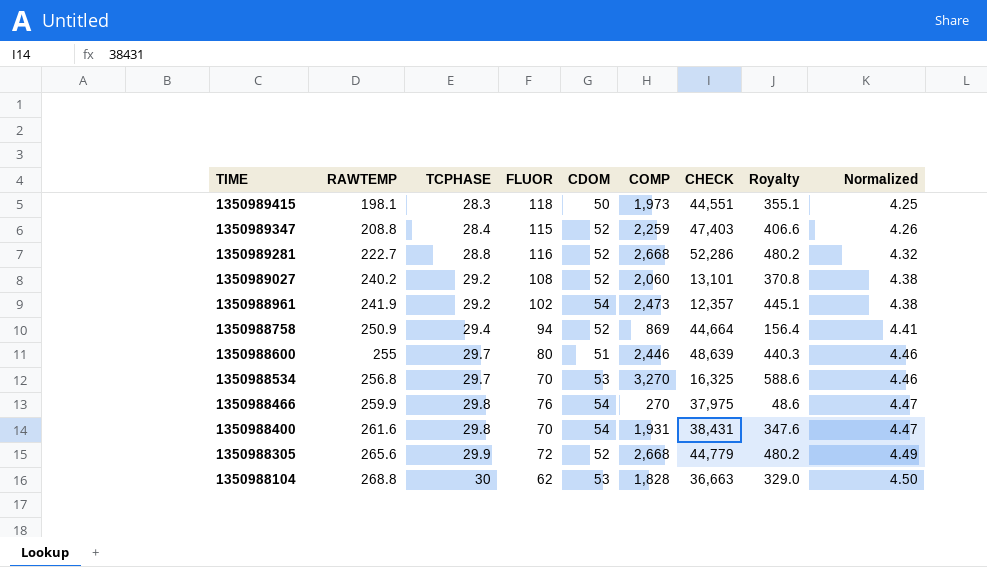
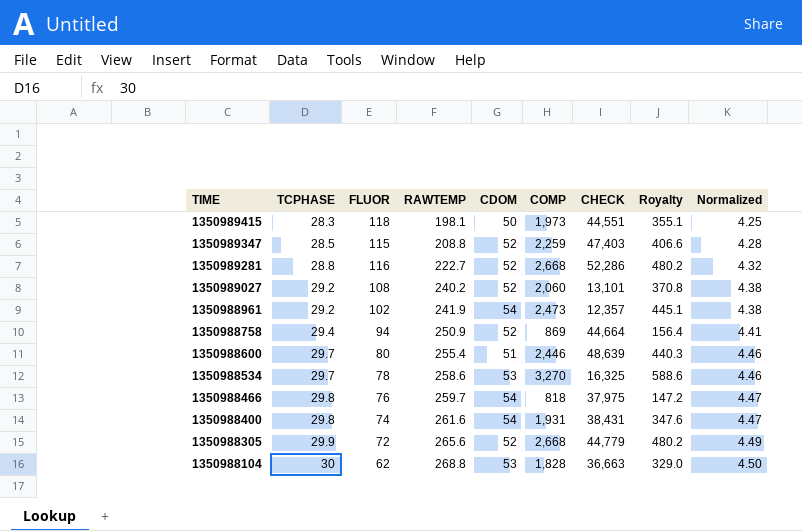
column RAWTEMP | position: 2 -> 4
1350989347 | TCPHASE: 28.4 -> 28.5
1350989347 | Normalized: 4.26 -> 4.28
1350988600 | RAWTEMP: 255 -> 255.4
1350988534 | FLUOR: 70 -> 78
1350988534 | RAWTEMP: 256.8 -> 258.6
1350988466 | RAWTEMP: 259.9 -> 259.7
1350988466 | COMP: 270 -> 818
1350988466 | Royalty: 48.6 -> 147.2
1350988400 | FLUOR: 70 -> 74

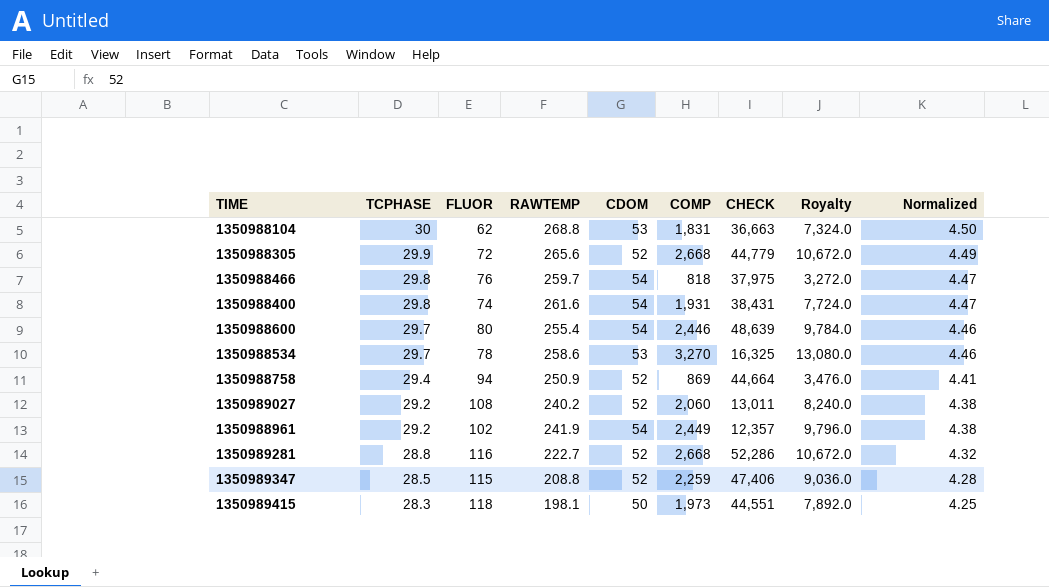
row order: TIME descending -> TCPHASE descending
column Royalty | formula: [COMP] * 0.18 -> [COMP] * 4
1350988104 | COMP: 1,828 -> 1,831
1350988600 | CDOM: 51 -> 54
1350989027 | CHECK: 13,101 -> 13,011
1350988961 | COMP: 2,473 -> 2,449
1350989347 | CHECK: 47,403 -> 47,406

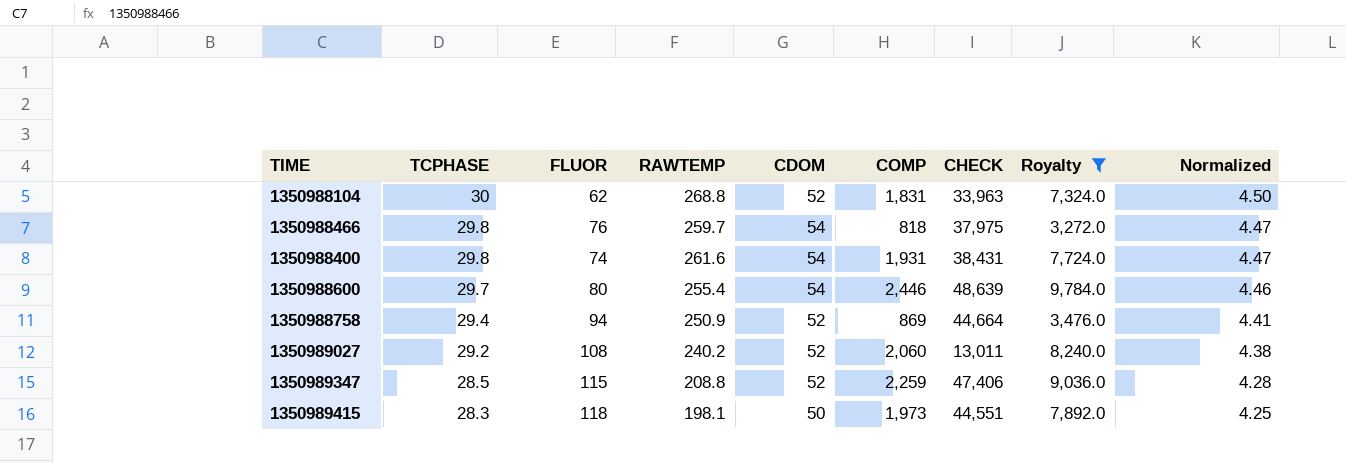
filter: none -> Royalty <= 9,784.0
1350988104 | CDOM: 53 -> 52
1350988104 | CHECK: 36,663 -> 33,963

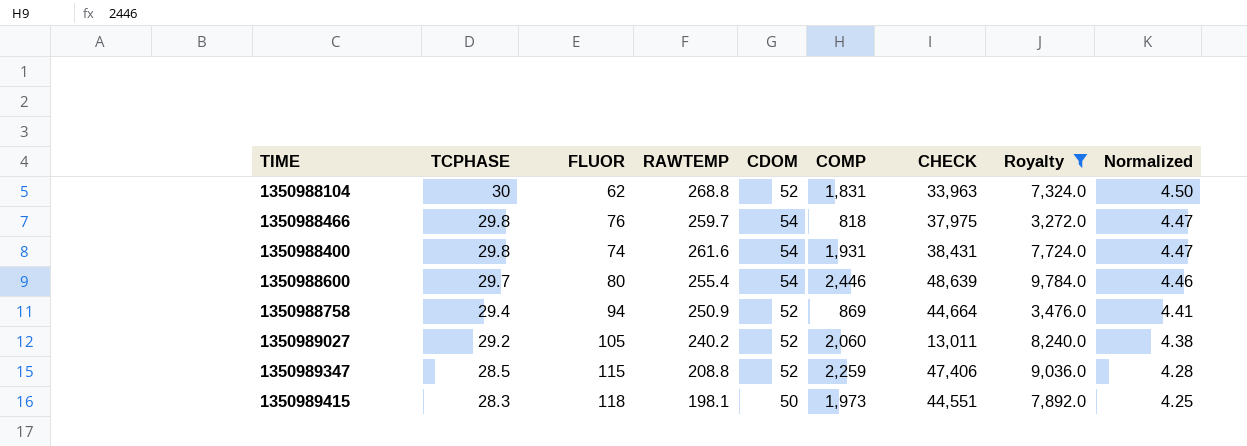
1350989027 | FLUOR: 108 -> 105

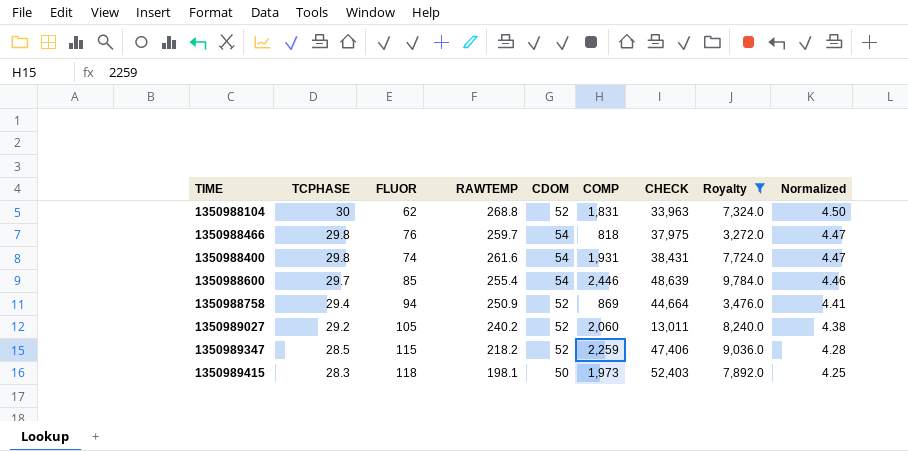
1350988600 | FLUOR: 80 -> 85
1350989347 | RAWTEMP: 208.8 -> 218.2
1350989415 | CHECK: 44,551 -> 52,403

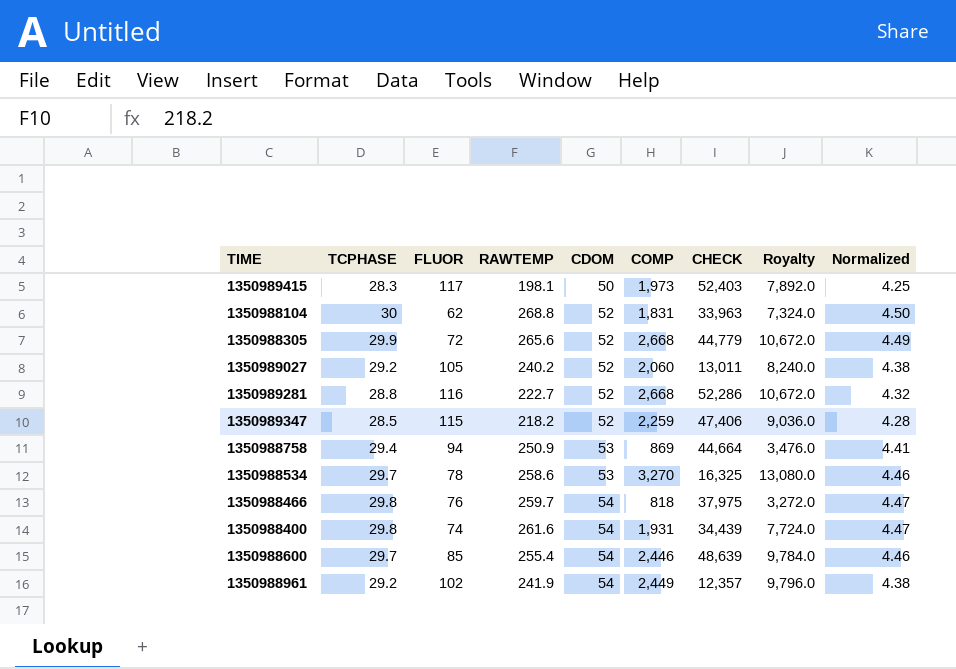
filter: Royalty <= 9,784.0 -> none
row order: TCPHASE descending -> CDOM ascending
1350989415 | FLUOR: 118 -> 117
1350988758 | CDOM: 52 -> 53
1350988400 | CHECK: 38,431 -> 34,439

